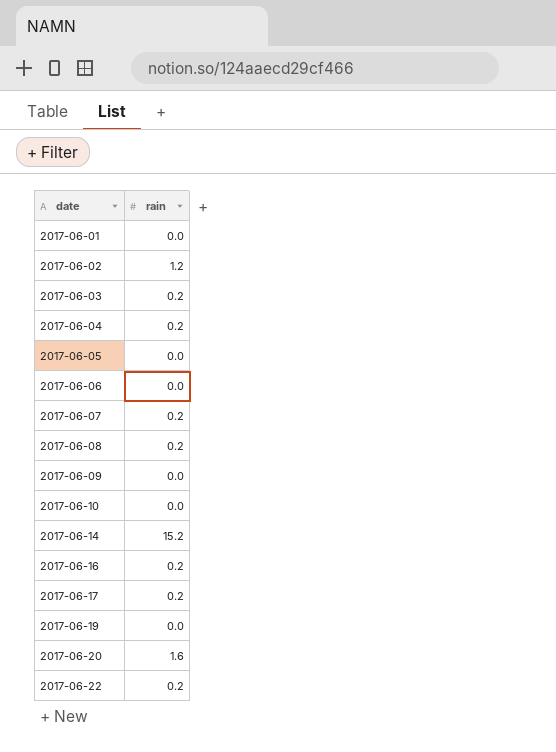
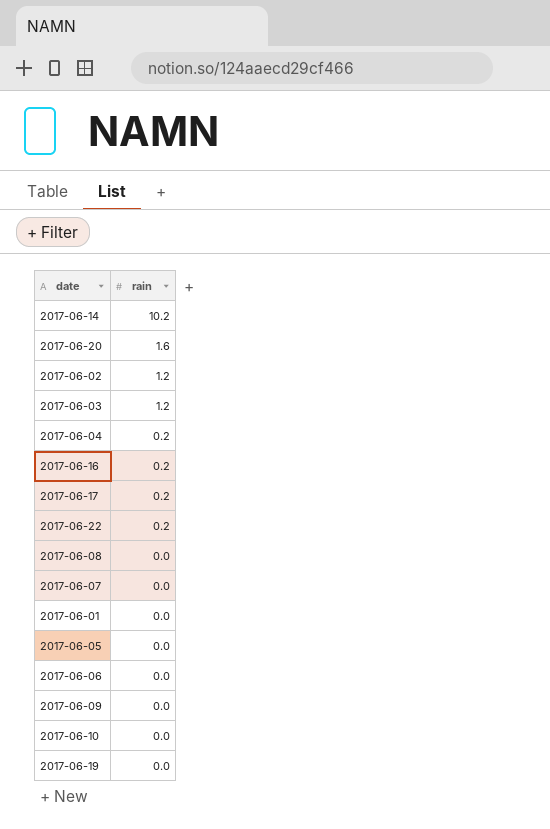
row order: date ascending -> rain descending
2017-06-14 | rain: 15.2 -> 10.2
2017-06-03 | rain: 0.2 -> 1.2
2017-06-08 | rain: 0.2 -> 0.0
2017-06-07 | rain: 0.2 -> 0.0

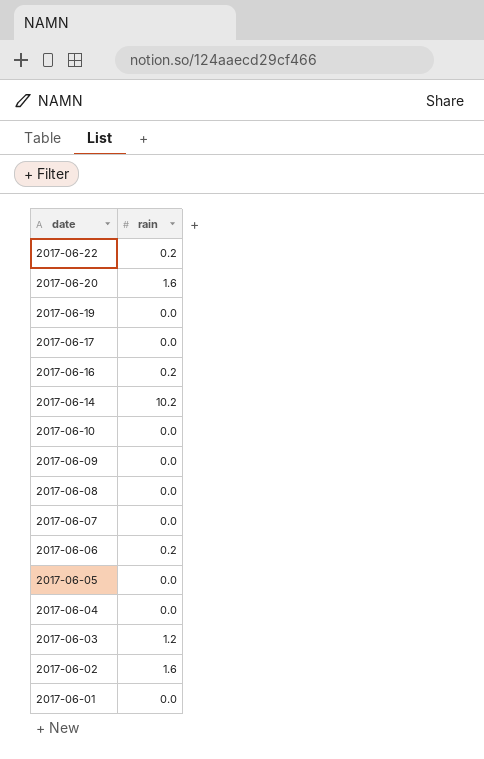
row order: rain descending -> date descending
2017-06-17 | rain: 0.2 -> 0.0
2017-06-06 | rain: 0.0 -> 0.2
2017-06-04 | rain: 0.2 -> 0.0
2017-06-02 | rain: 1.2 -> 1.6

